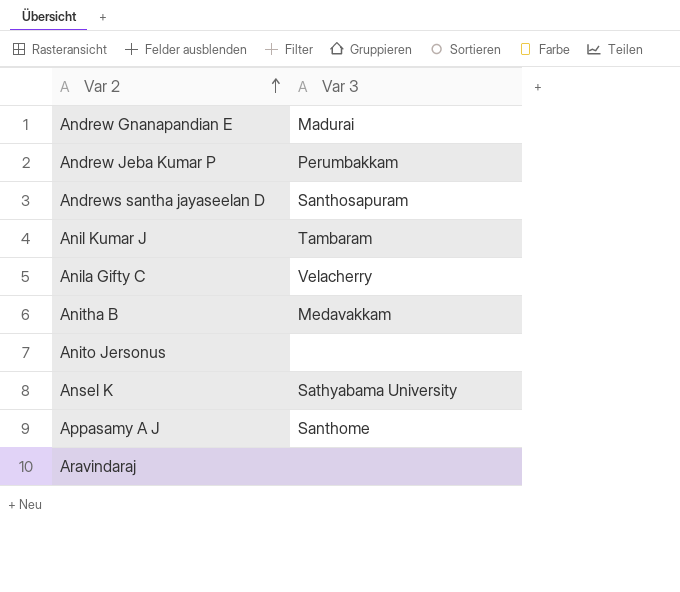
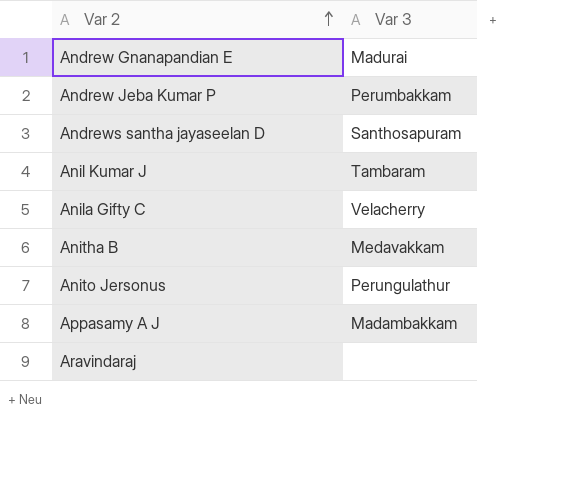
row Ansel K: Sathyabama University -> none
Anito Jersonus | Var 3: none -> Perungulathur
Appasamy A J | Var 3: Santhome -> Madambakkam

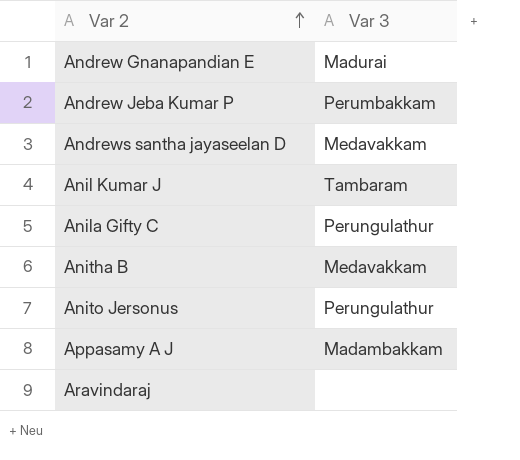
Andrews santha jayaseelan D | Var 3: Santhosapuram -> Medavakkam
Anila Gifty C | Var 3: Velacherry -> Perungulathur

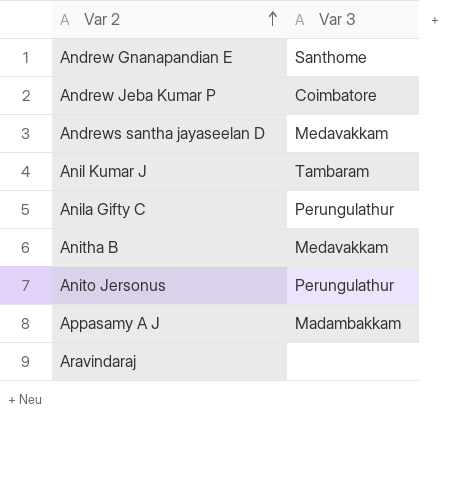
Andrew Gnanapandian E | Var 3: Madurai -> Santhome
Andrew Jeba Kumar P | Var 3: Perumbakkam -> Coimbatore

